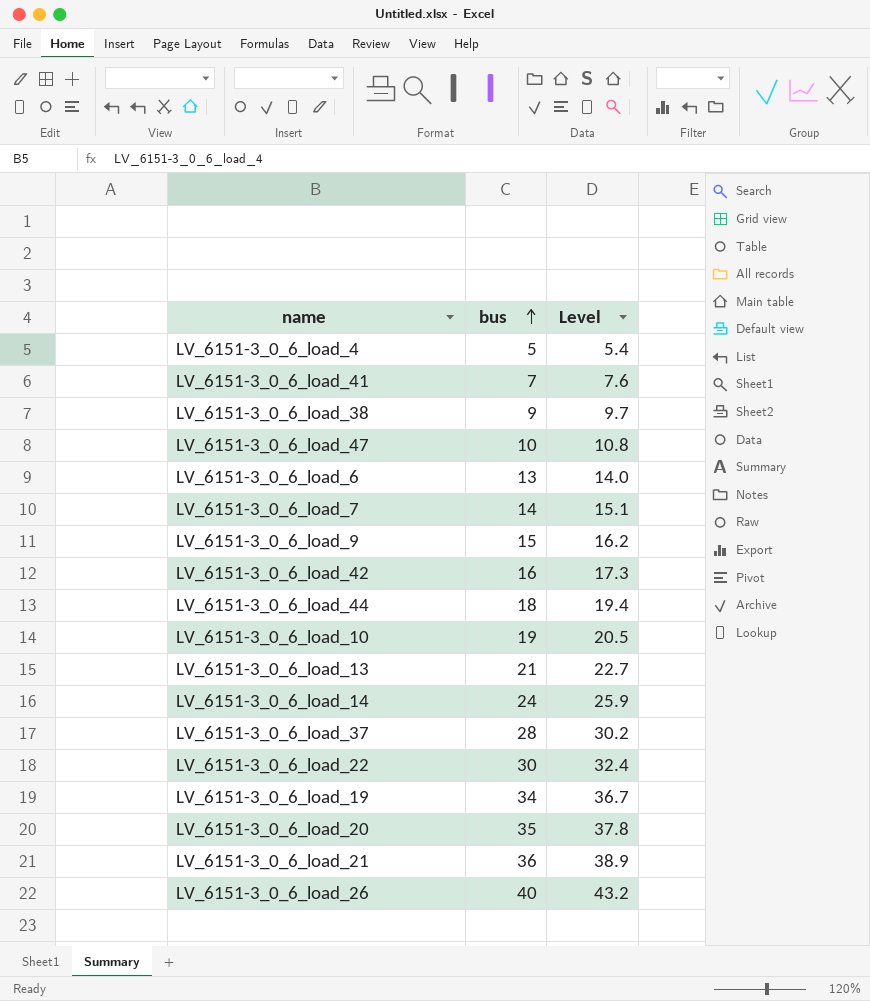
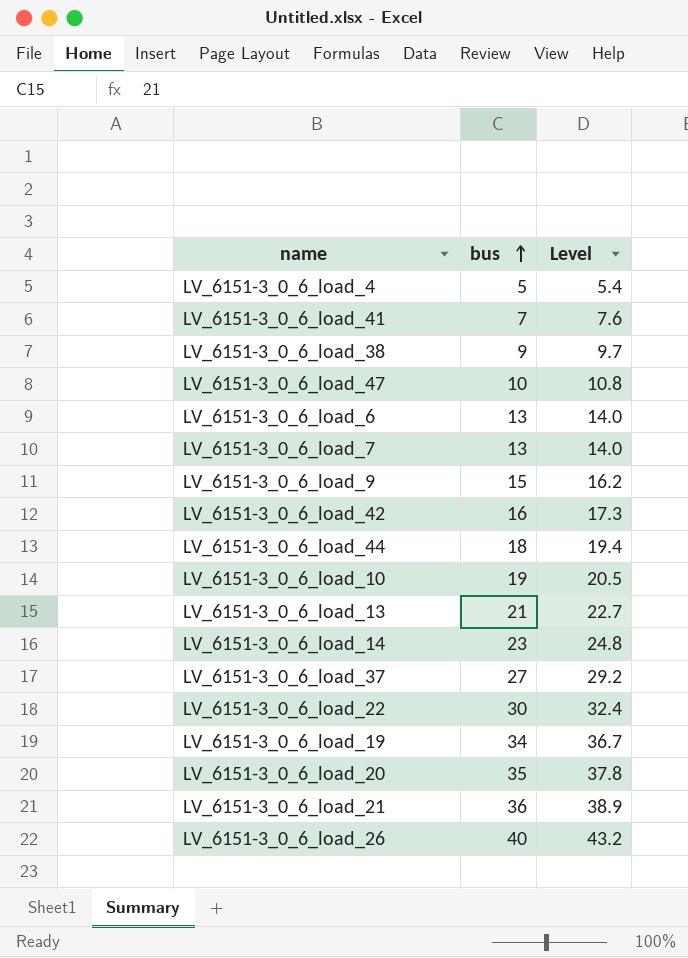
LV_6151-3_0_6_load_7 | bus: 14 -> 13
LV_6151-3_0_6_load_7 | Level: 15.1 -> 14.0
LV_6151-3_0_6_load_14 | bus: 24 -> 23
LV_6151-3_0_6_load_14 | Level: 25.9 -> 24.8
LV_6151-3_0_6_load_37 | bus: 28 -> 27
LV_6151-3_0_6_load_37 | Level: 30.2 -> 29.2

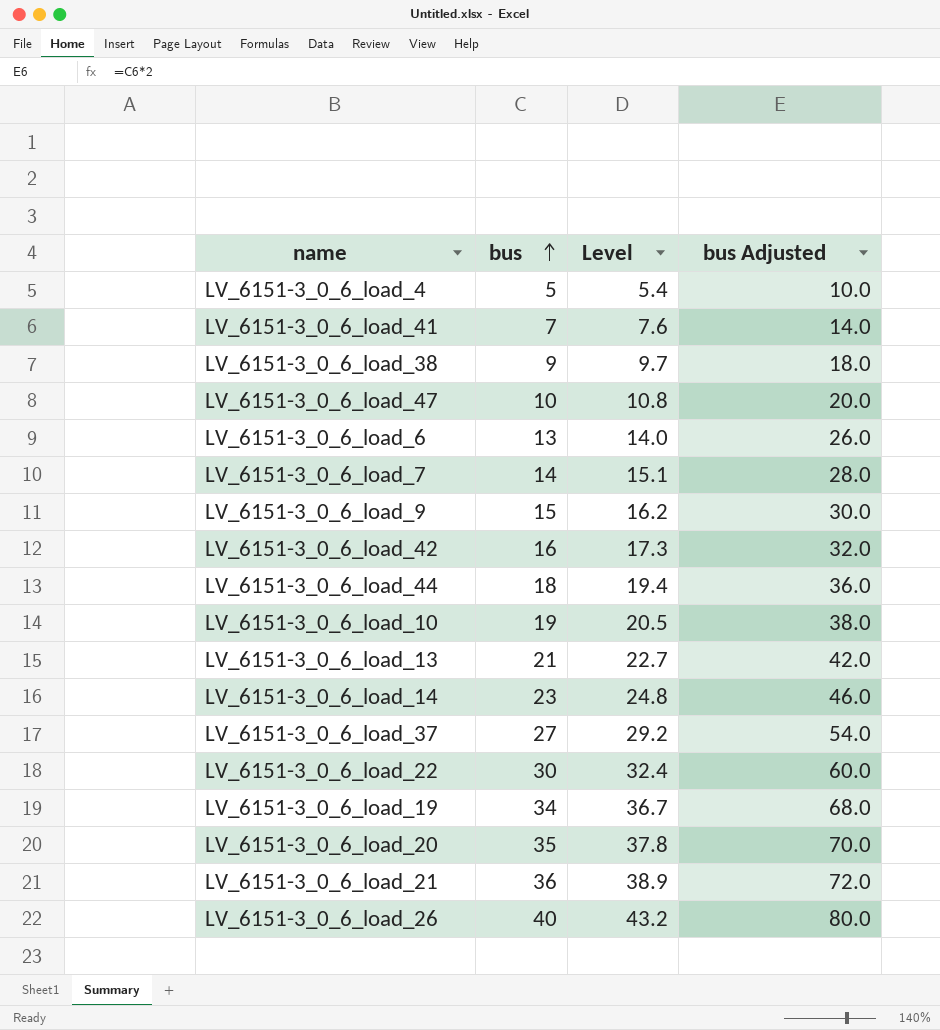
column bus Adjusted | formula: none -> [bus] * 2
LV_6151-3_0_6_load_7 | bus: 13 -> 14
LV_6151-3_0_6_load_7 | Level: 14.0 -> 15.1

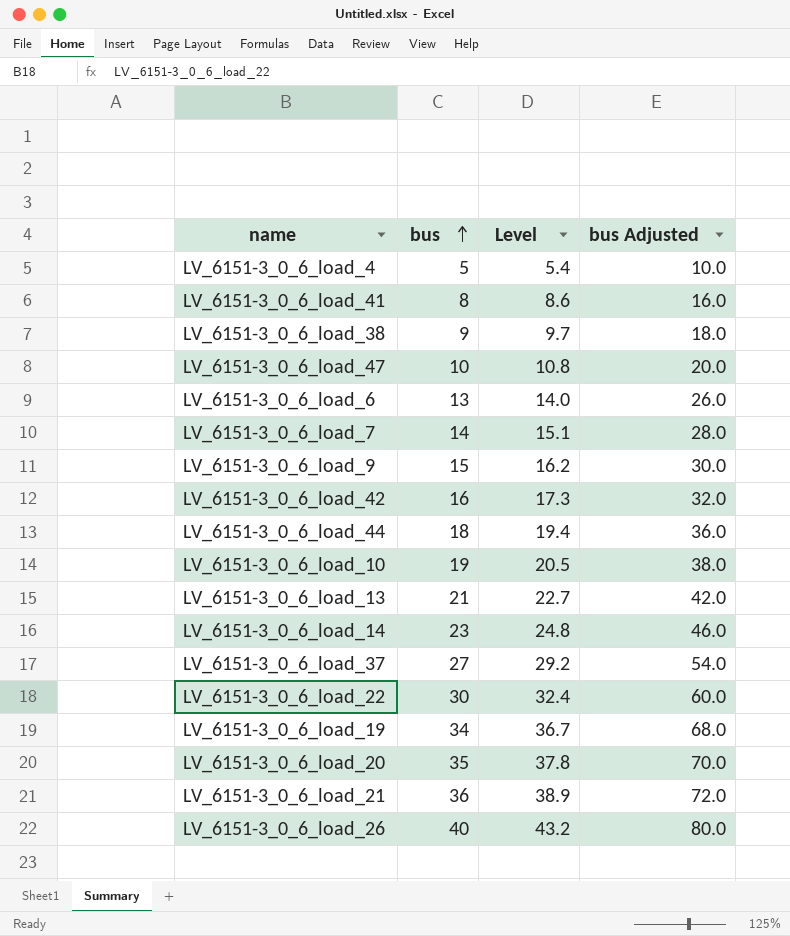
LV_6151-3_0_6_load_41 | bus: 7 -> 8
LV_6151-3_0_6_load_41 | Level: 7.6 -> 8.6
LV_6151-3_0_6_load_41 | bus Adjusted: 14.0 -> 16.0

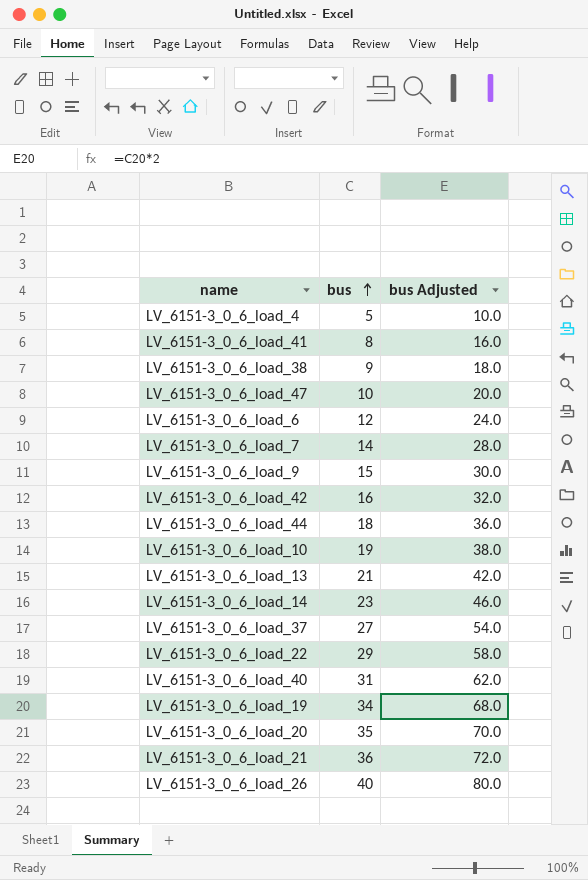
column Level | formula: [bus] * 1.08 -> none
LV_6151-3_0_6_load_6 | bus: 13 -> 12
LV_6151-3_0_6_load_6 | bus Adjusted: 26.0 -> 24.0
LV_6151-3_0_6_load_22 | bus: 30 -> 29
LV_6151-3_0_6_load_22 | bus Adjusted: 60.0 -> 58.0
row LV_6151-3_0_6_load_40: none -> 31 | 62.0

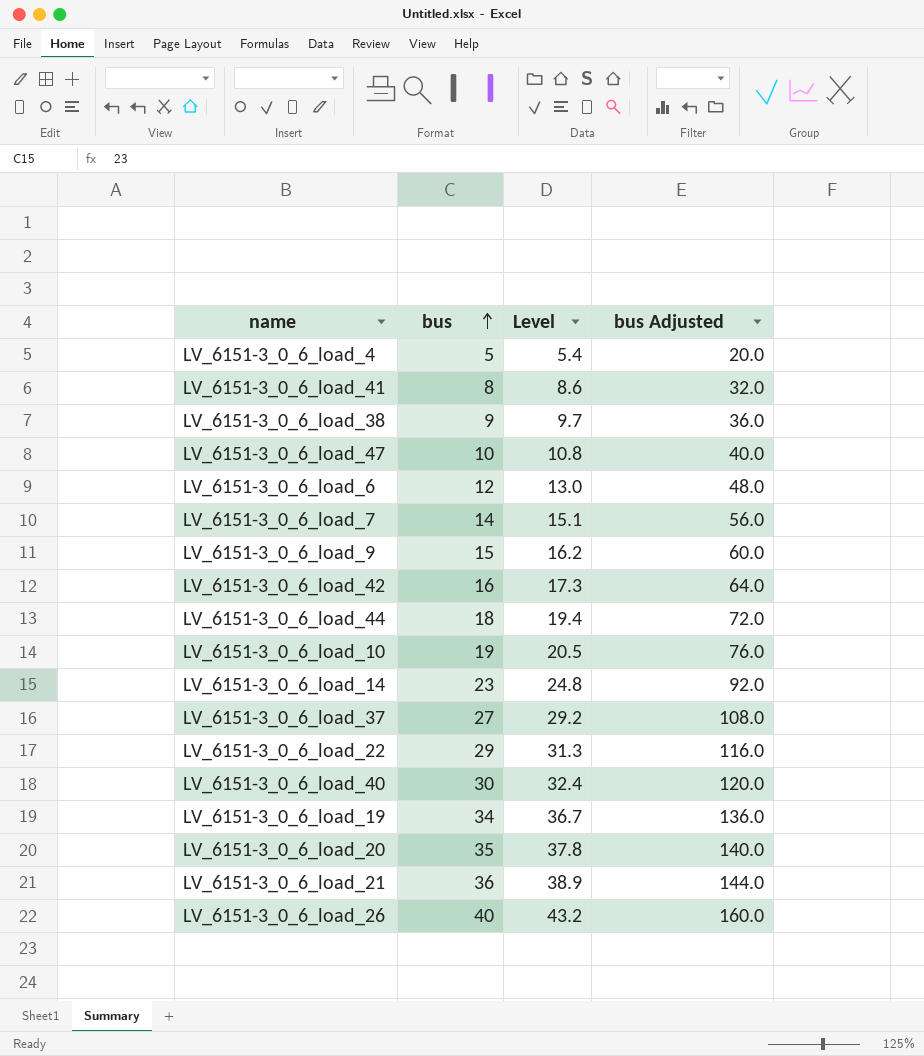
column Level | formula: none -> [bus] * 1.08
column bus Adjusted | formula: [bus] * 2 -> [bus] * 4
row LV_6151-3_0_6_load_13: 21 | 42.0 -> none
LV_6151-3_0_6_load_40 | bus: 31 -> 30

